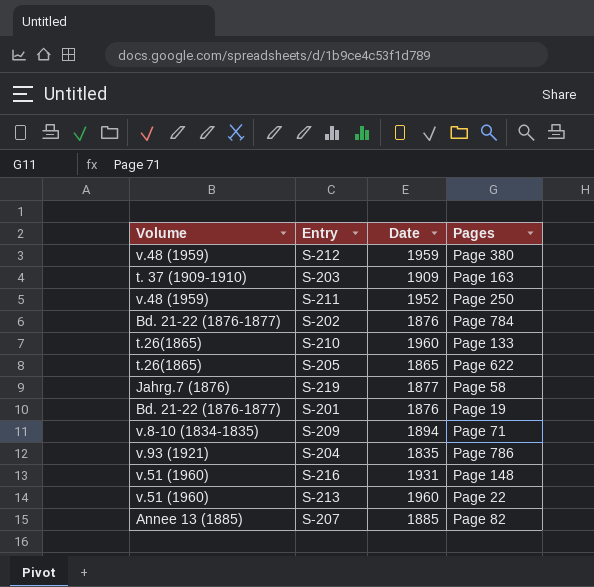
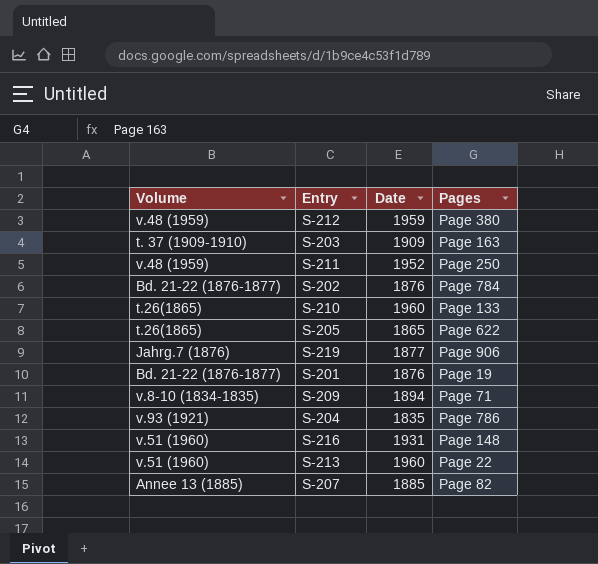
S-219 | Pages: Page 58 -> Page 906

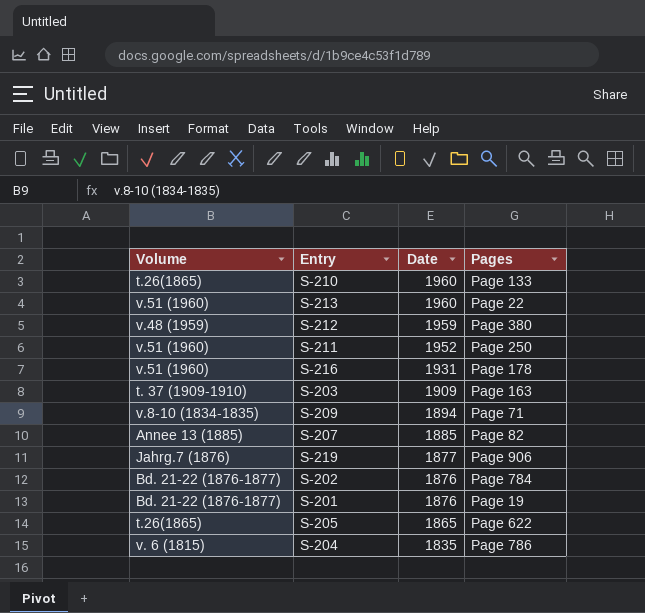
row order: none -> Date descending
S-211 | Volume: v.48 (1959) -> v.51 (1960)
S-216 | Pages: Page 148 -> Page 178
S-204 | Volume: v.93 (1921) -> v. 6 (1815)

